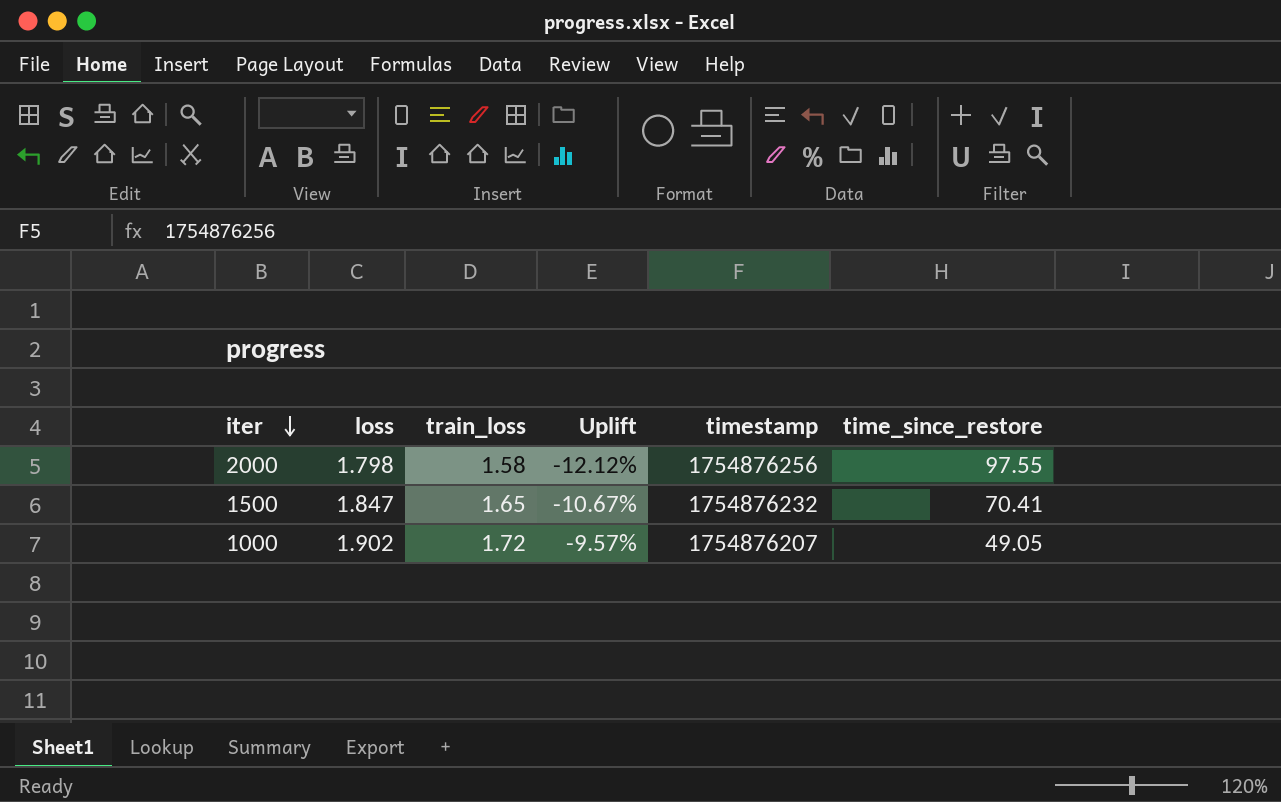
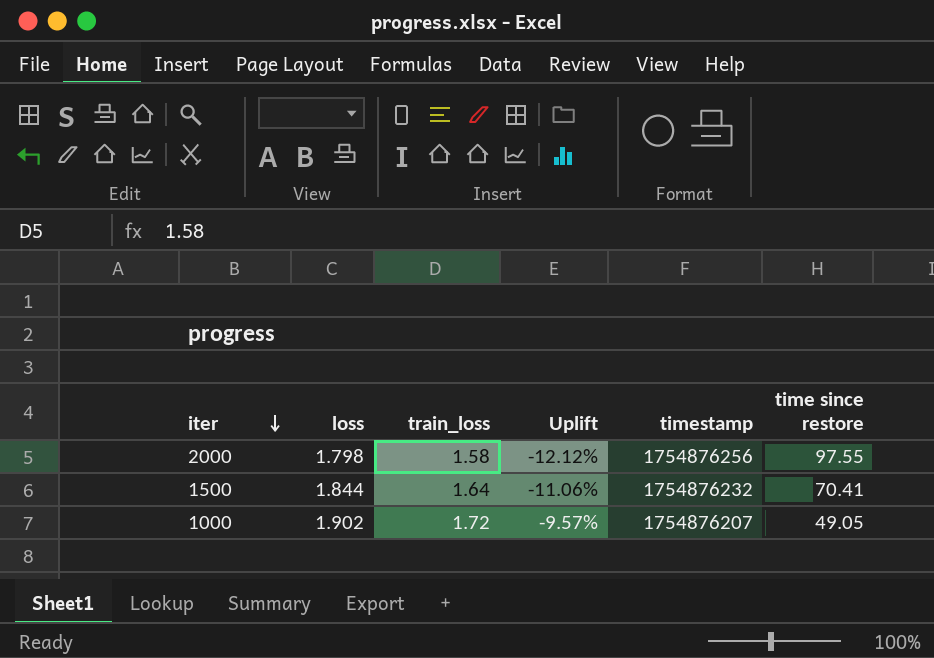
column name: time_since_restore -> time since restore
1500 | loss: 1.847 -> 1.844
1500 | train_loss: 1.65 -> 1.64
1500 | Uplift: -10.67% -> -11.06%

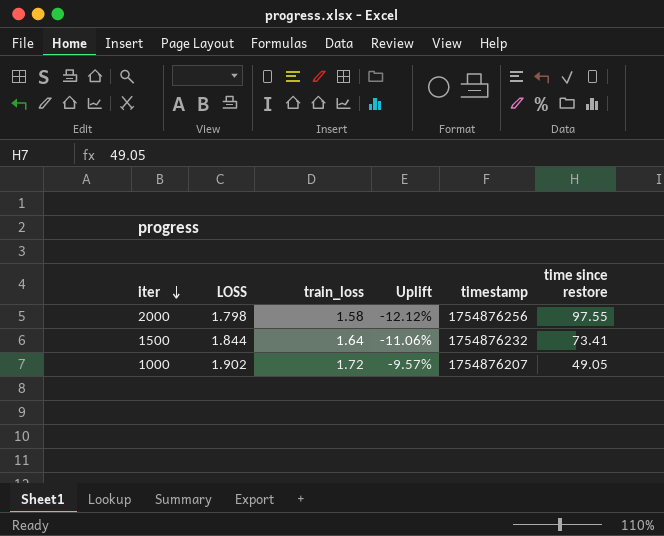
column name: loss -> LOSS
1500 | time since restore: 70.41 -> 73.41

